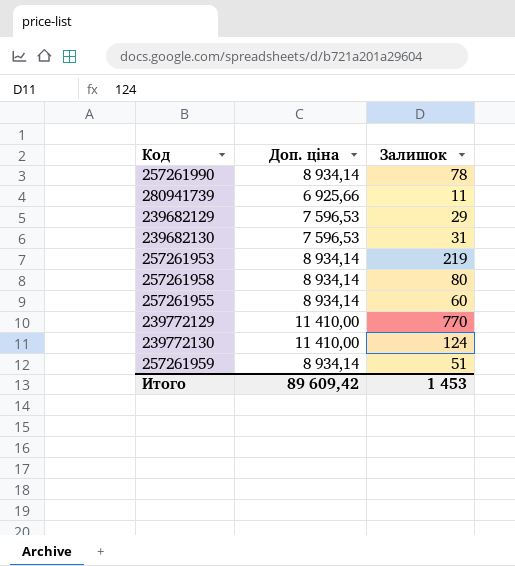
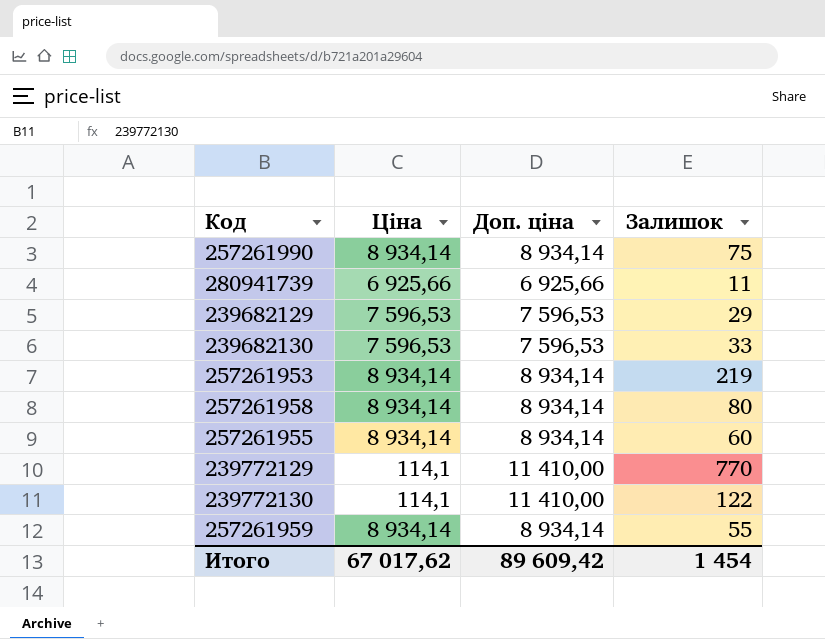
column Ціна | position: none -> 2
257261990 | Залишок: 78 -> 75
239682130 | Залишок: 31 -> 33
239772130 | Залишок: 124 -> 122
257261959 | Залишок: 51 -> 55
Итого | Залишок: 1 453 -> 1 454

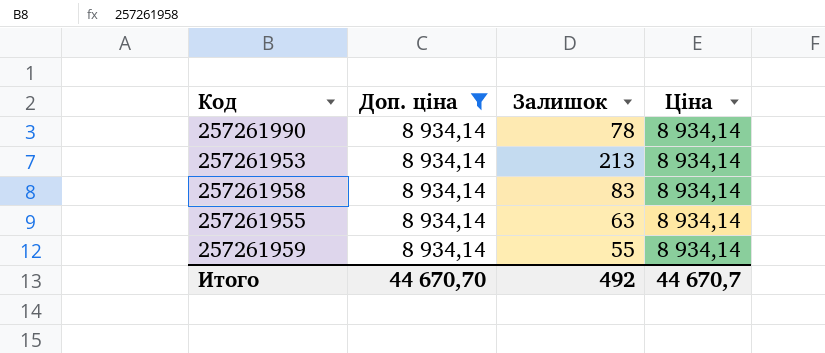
filter: none -> Доп. ціна = 8 934,14
column Ціна | position: 2 -> 4
257261990 | Залишок: 75 -> 78
257261953 | Залишок: 219 -> 213
257261958 | Залишок: 80 -> 83
257261955 | Залишок: 60 -> 63
Итого | Доп. ціна: 89 609,42 -> 44 670,70
Итого | Залишок: 1 454 -> 492
Итого | Ціна: 67 017,62 -> 44 670,7

